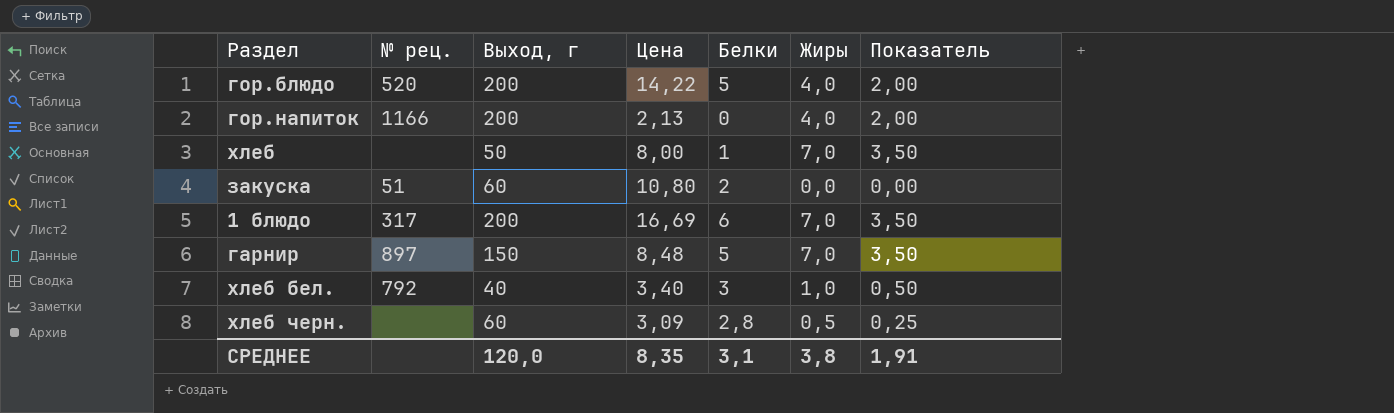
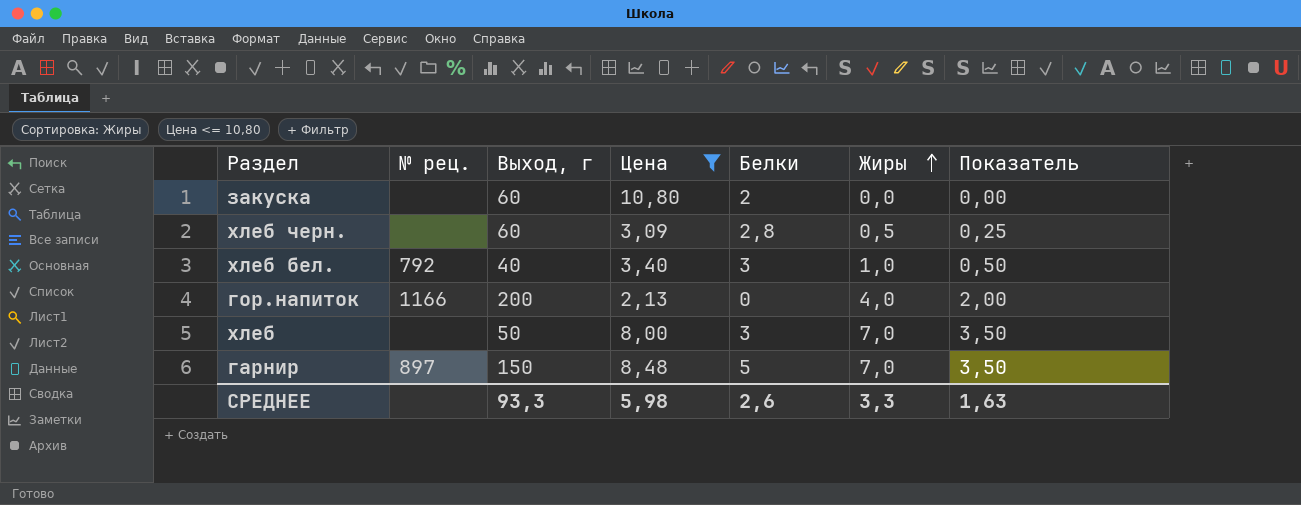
filter: none -> Цена <= 10,80
row order: none -> Жиры ascending
закуска | № рец.: 51 -> none
хлеб | Белки: 1 -> 3
СРЕДНЕЕ | Выход, г: 120,0 -> 93,3
СРЕДНЕЕ | Цена: 8,35 -> 5,98
СРЕДНЕЕ | Белки: 3,1 -> 2,6
СРЕДНЕЕ | Жиры: 3,8 -> 3,3
СРЕДНЕЕ | Показатель: 1,91 -> 1,63

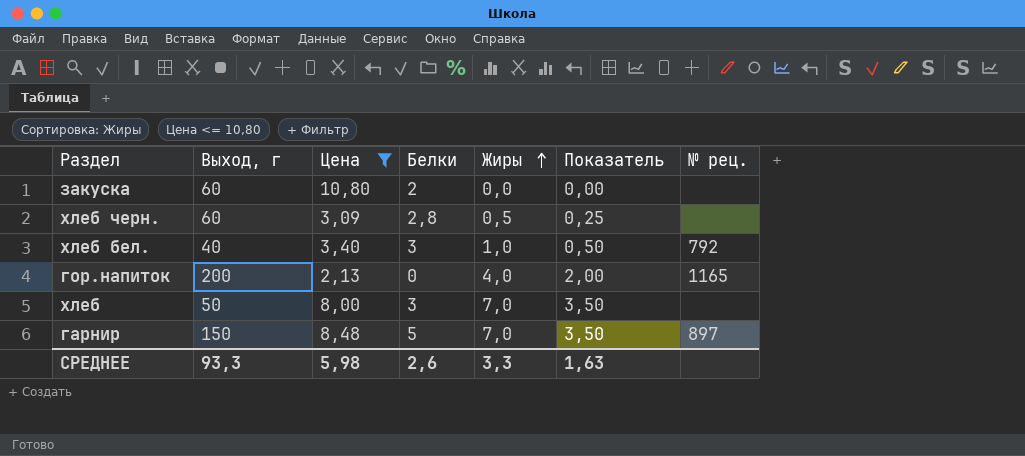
column № рец. | position: 2 -> 7
гор.напиток | № рец.: 1166 -> 1165

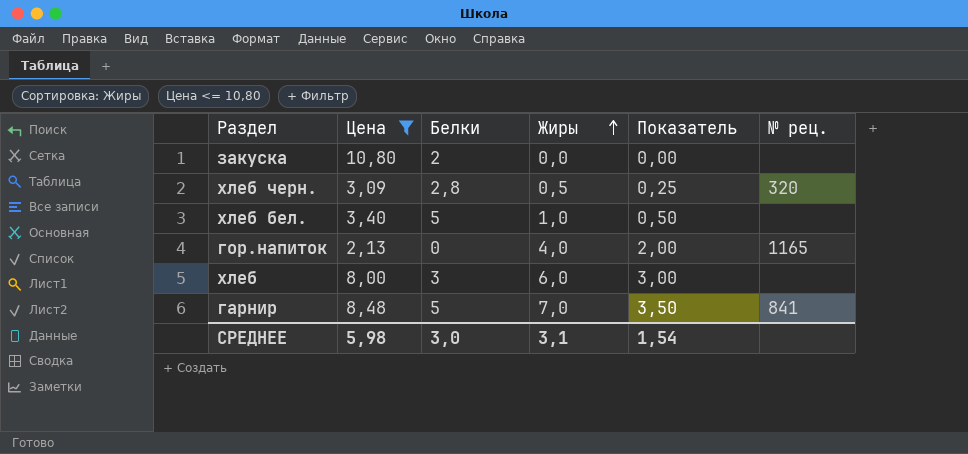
column Выход, г | position: 2 -> none
хлеб черн. | № рец.: none -> 320
хлеб бел. | Белки: 3 -> 5
хлеб бел. | № рец.: 792 -> none
хлеб | Жиры: 7,0 -> 6,0
хлеб | Показатель: 3,50 -> 3,00
гарнир | № рец.: 897 -> 841
СРЕДНЕЕ | Белки: 2,6 -> 3,0
СРЕДНЕЕ | Жиры: 3,3 -> 3,1
СРЕДНЕЕ | Показатель: 1,63 -> 1,54

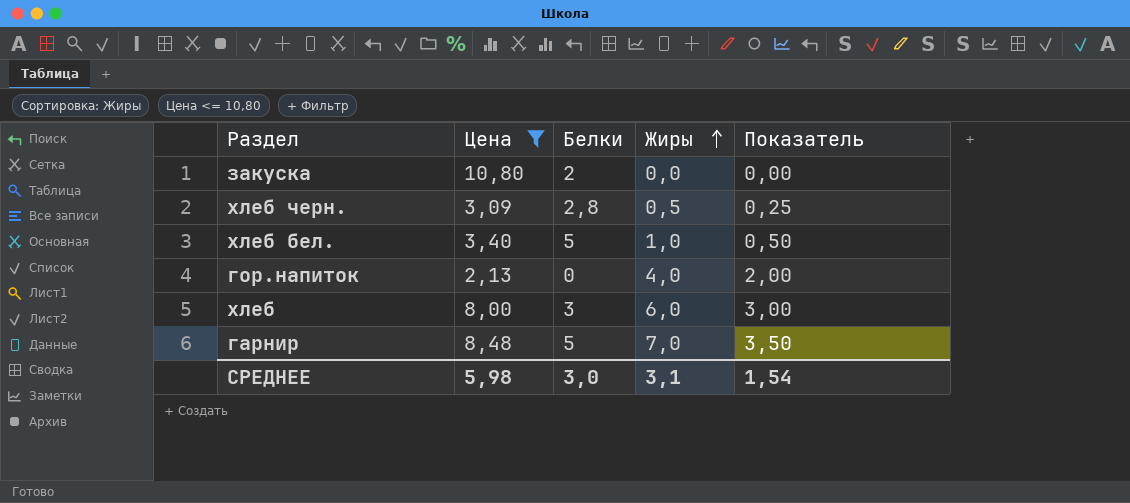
column № рец. | position: 6 -> none

